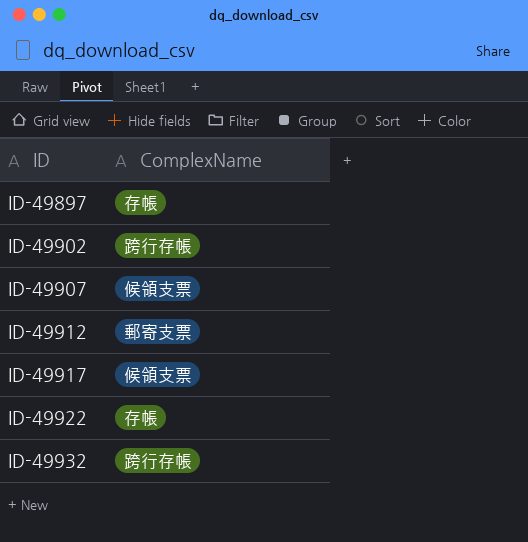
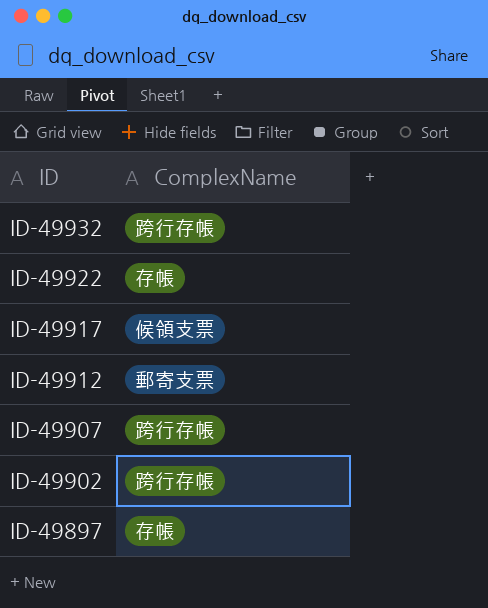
row order: ID ascending -> ID descending
ID-49907 | ComplexName: 候領支票 -> 跨行存帳

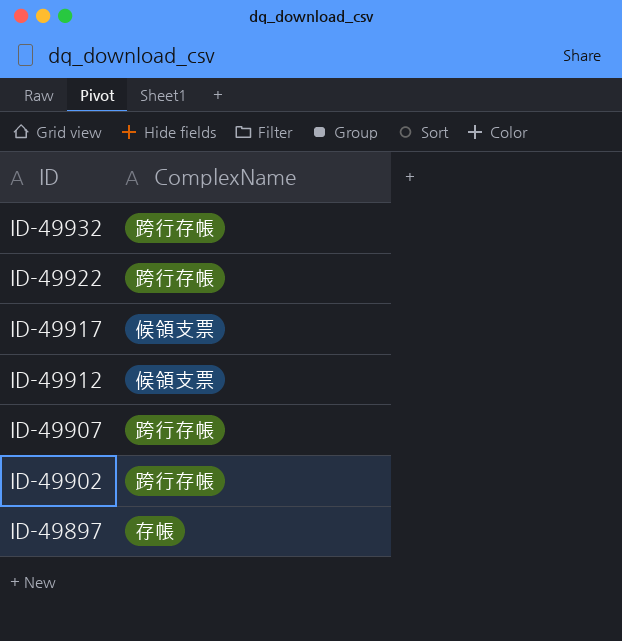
ID-49922 | ComplexName: 存帳 -> 跨行存帳
ID-49912 | ComplexName: 郵寄支票 -> 候領支票

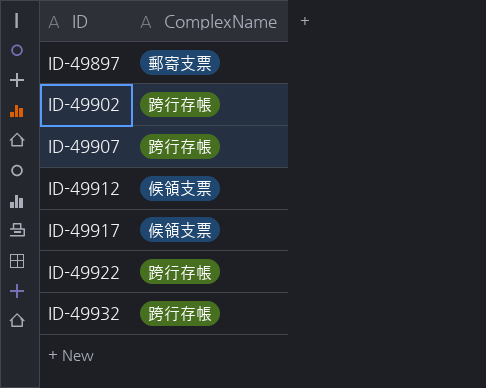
row order: ID descending -> ID ascending
ID-49897 | ComplexName: 存帳 -> 郵寄支票

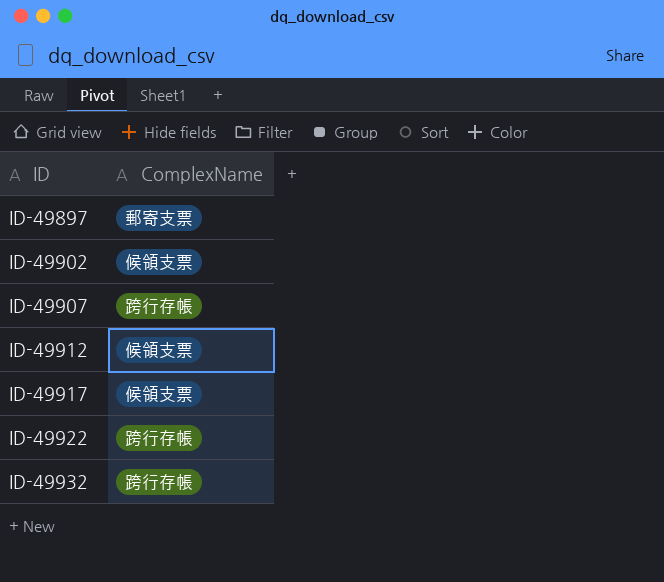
ID-49902 | ComplexName: 跨行存帳 -> 候領支票

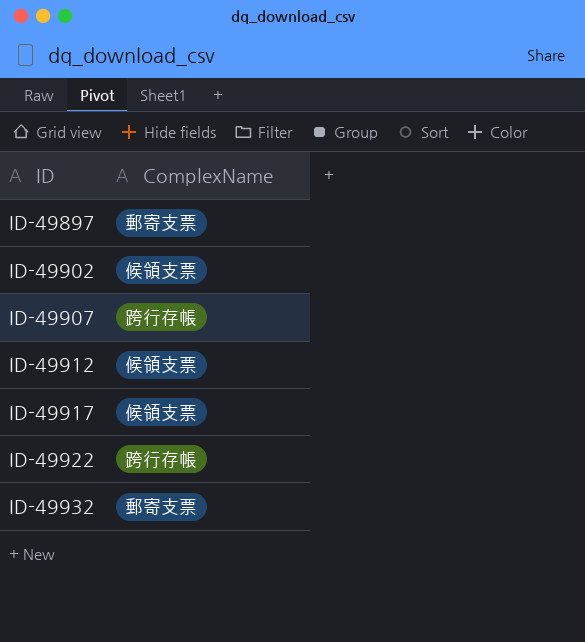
ID-49932 | ComplexName: 跨行存帳 -> 郵寄支票

